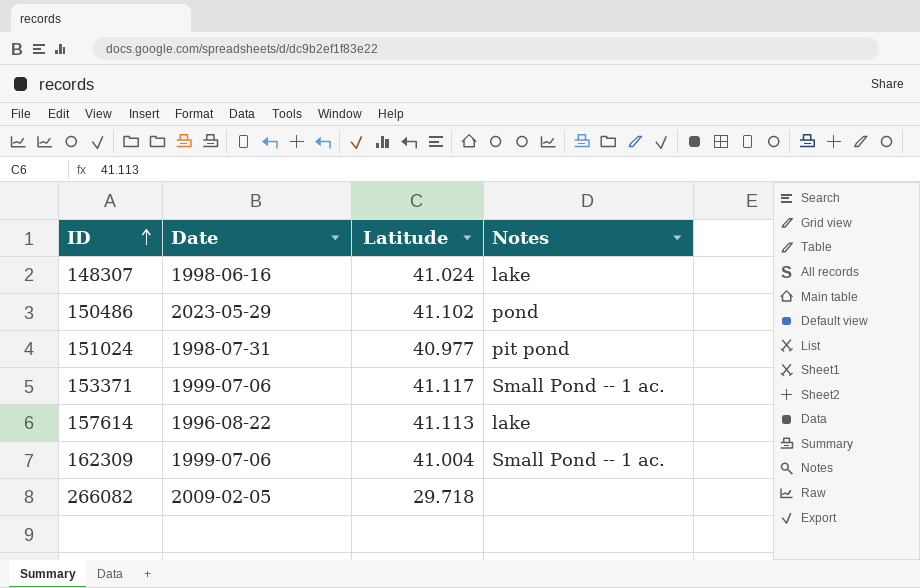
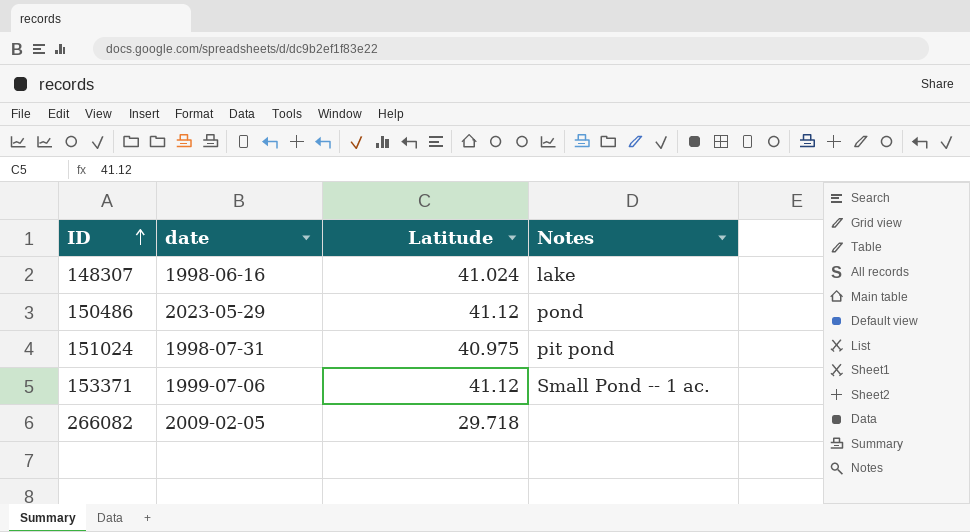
column name: Date -> date
row 157614: 1996-08-22 | 41.113 | lake -> none
row 162309: 1999-07-06 | 41.004 | Small Pond -- 1 ac. -> none
150486 | Latitude: 41.102 -> 41.12
151024 | Latitude: 40.977 -> 40.975
153371 | Latitude: 41.117 -> 41.12

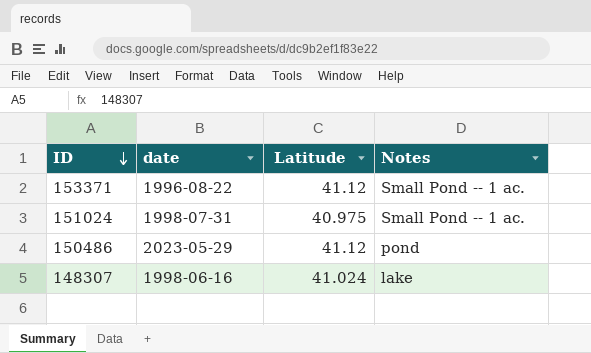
row order: ID ascending -> ID descending
row 266082: 2009-02-05 | 29.718 | none -> none
153371 | date: 1999-07-06 -> 1996-08-22
151024 | Notes: pit pond -> Small Pond -- 1 ac.

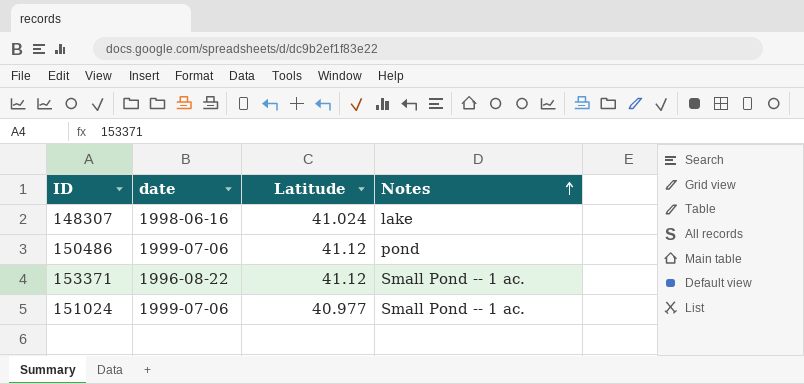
row order: ID descending -> Notes ascending
150486 | date: 2023-05-29 -> 1999-07-06
151024 | date: 1998-07-31 -> 1999-07-06
151024 | Latitude: 40.975 -> 40.977

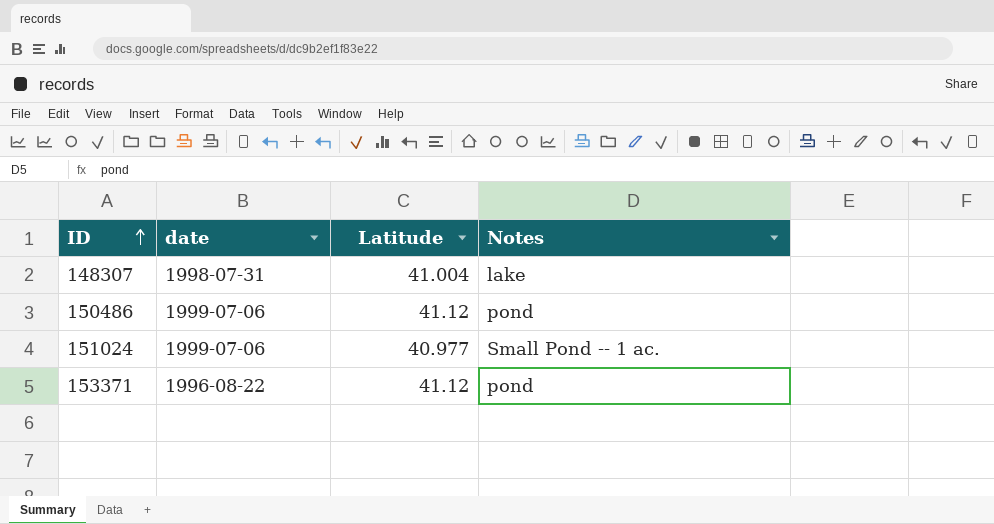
row order: Notes ascending -> ID ascending
148307 | date: 1998-06-16 -> 1998-07-31
148307 | Latitude: 41.024 -> 41.004
153371 | Notes: Small Pond -- 1 ac. -> pond

